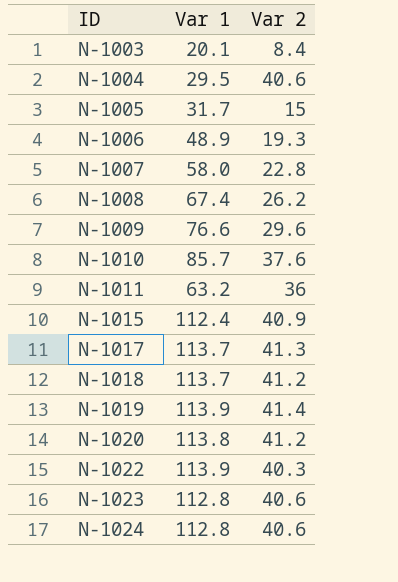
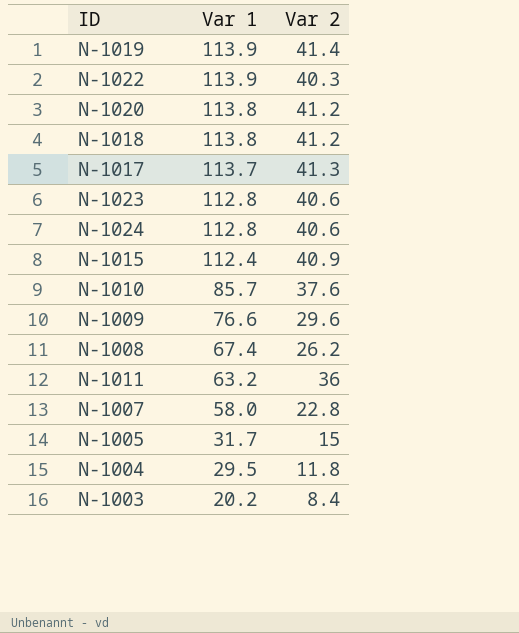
row order: ID ascending -> Var 1 descending
row N-1006: 48.9 | 19.3 -> none
N-1018 | Var 1: 113.7 -> 113.8
N-1004 | Var 2: 40.6 -> 11.8
N-1003 | Var 1: 20.1 -> 20.2

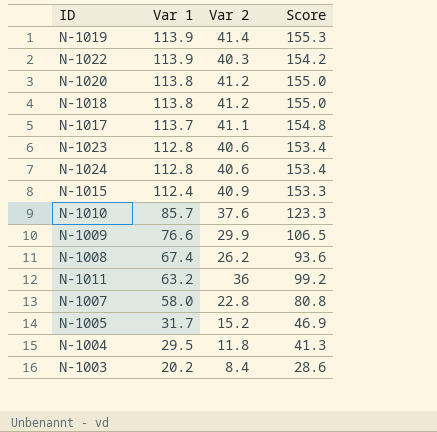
column Score | formula: none -> [Var 1] + [Var 2]
N-1017 | Var 2: 41.3 -> 41.1
N-1009 | Var 2: 29.6 -> 29.9
N-1005 | Var 2: 15 -> 15.2

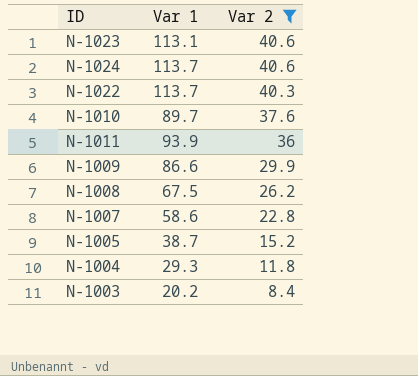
filter: none -> Var 2 <= 40.6
row order: Var 1 descending -> Var 2 descending
column Score | formula: [Var 1] + [Var 2] -> none
N-1023 | Var 1: 112.8 -> 113.1
N-1024 | Var 1: 112.8 -> 113.7
N-1022 | Var 1: 113.9 -> 113.7
N-1010 | Var 1: 85.7 -> 89.7
N-1011 | Var 1: 63.2 -> 93.9
N-1009 | Var 1: 76.6 -> 86.6
N-1008 | Var 1: 67.4 -> 67.5
N-1007 | Var 1: 58.0 -> 58.6
N-1005 | Var 1: 31.7 -> 38.7
N-1004 | Var 1: 29.5 -> 29.3

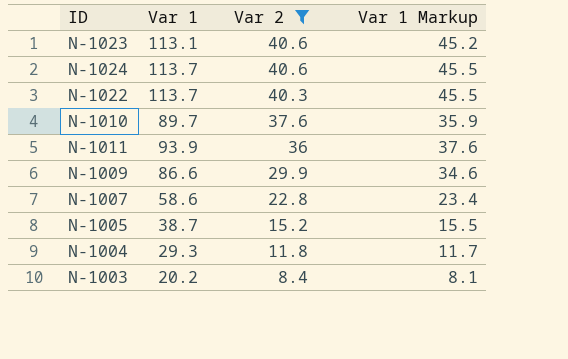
column Var 1 Markup | formula: none -> [Var 1] * 0.4
row N-1008: 67.5 | 26.2 -> none

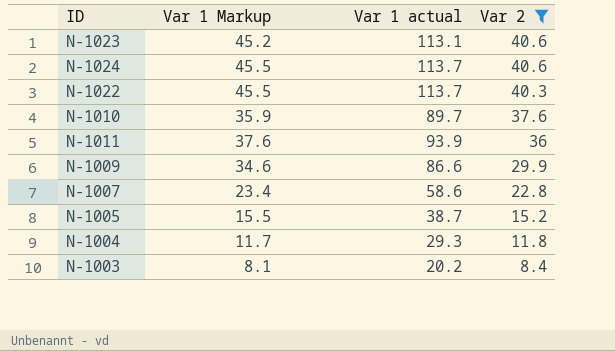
column Var 1 Markup | position: 4 -> 2
column name: Var 1 -> Var 1 actual

